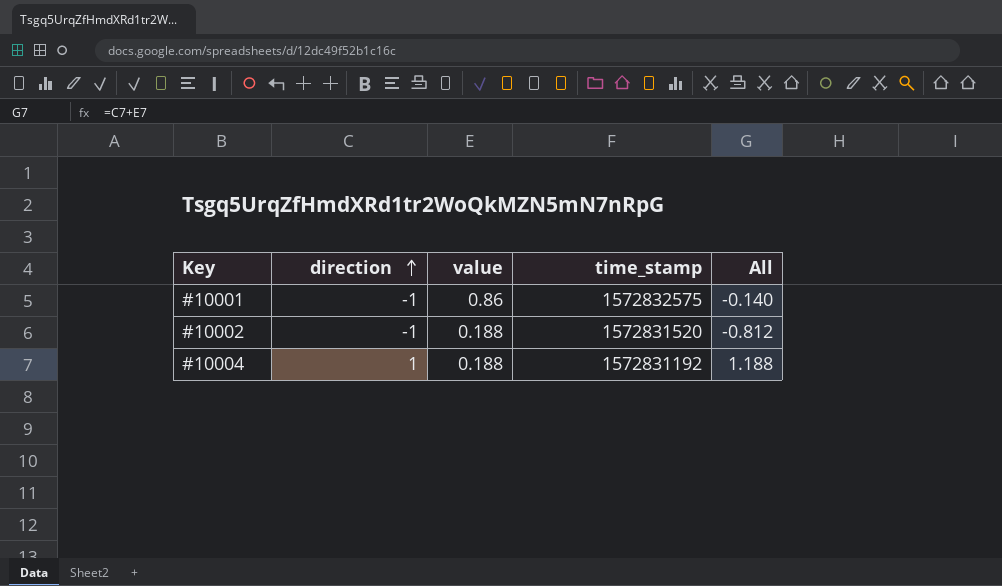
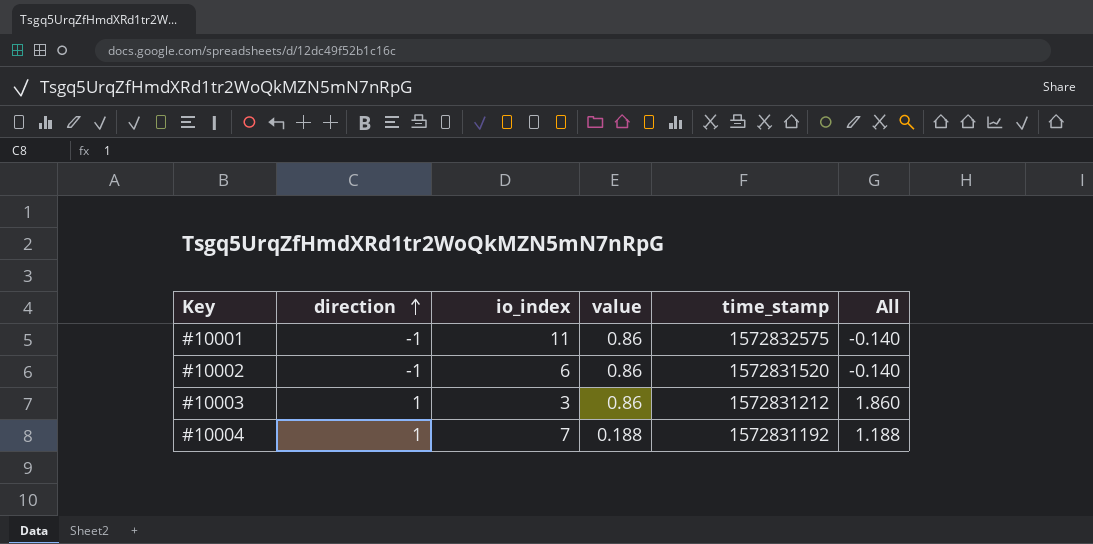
column io_index | position: none -> 3
#10002 | value: 0.188 -> 0.86
#10002 | All: -0.812 -> -0.140
row #10003: none -> 1 | 3 | 0.86 | 1572831212 | 1.860

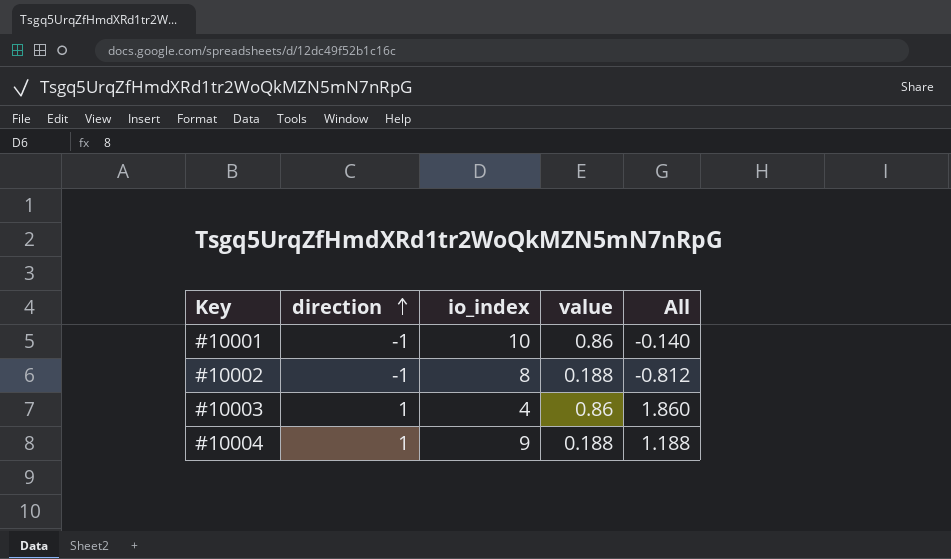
column time_stamp | position: 5 -> none
#10001 | io_index: 11 -> 10
#10002 | io_index: 6 -> 8
#10002 | value: 0.86 -> 0.188
#10002 | All: -0.140 -> -0.812
#10003 | io_index: 3 -> 4
#10004 | io_index: 7 -> 9

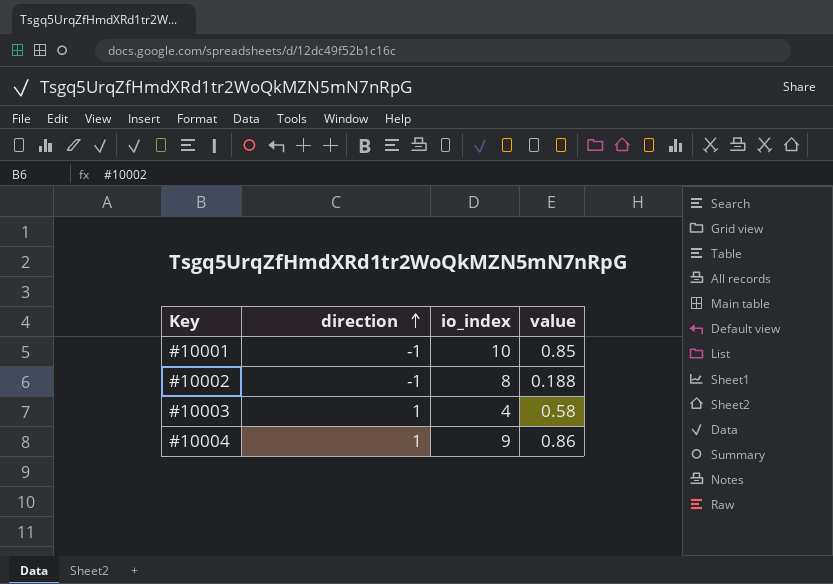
column All | formula: [direction] + [value] -> none
#10001 | value: 0.86 -> 0.85
#10003 | value: 0.86 -> 0.58
#10004 | value: 0.188 -> 0.86

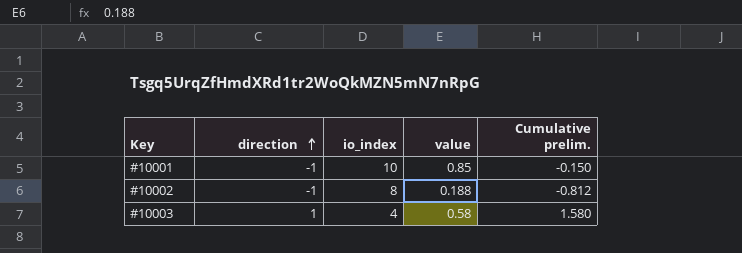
column Cumulative prelim. | formula: none -> [direction] + [value]
row #10004: 1 | 9 | 0.86 -> none

